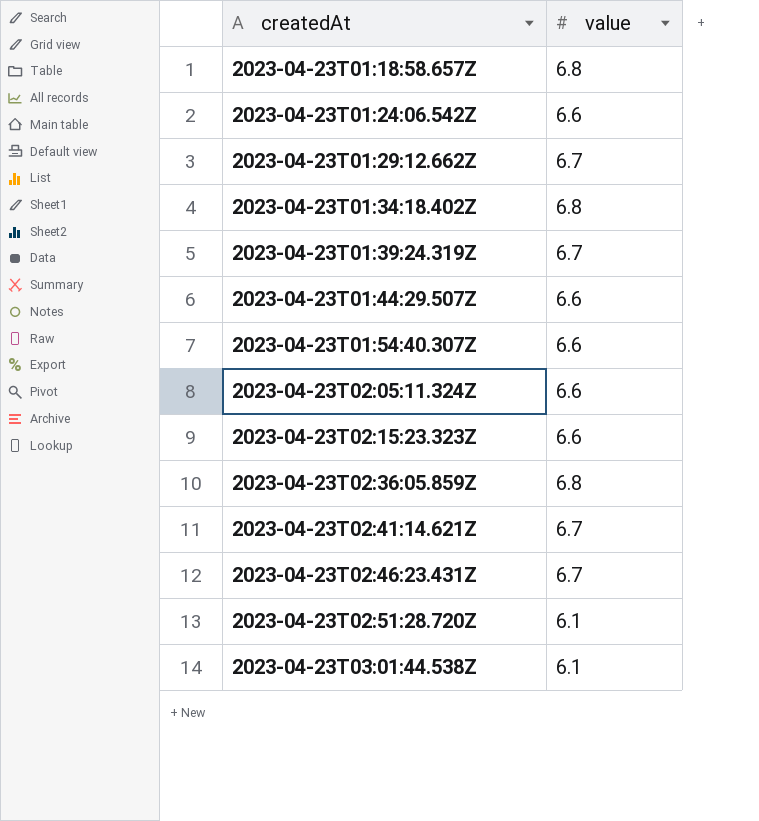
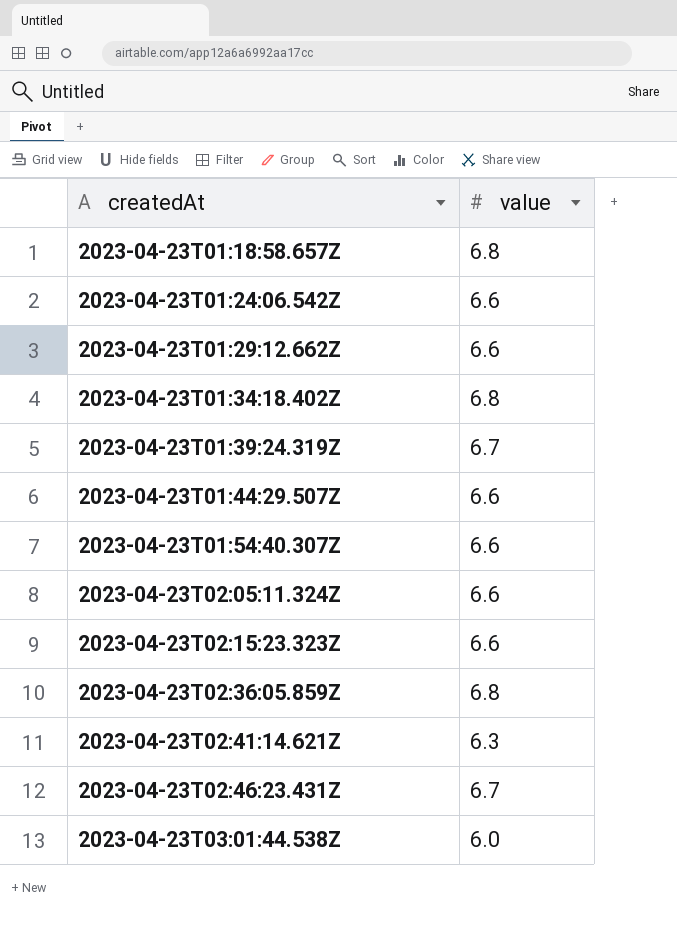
row 2023-04-23T02:51:28.720Z: 6.1 -> none
2023-04-23T01:29:12.662Z | value: 6.7 -> 6.6
2023-04-23T02:41:14.621Z | value: 6.7 -> 6.3
2023-04-23T03:01:44.538Z | value: 6.1 -> 6.0

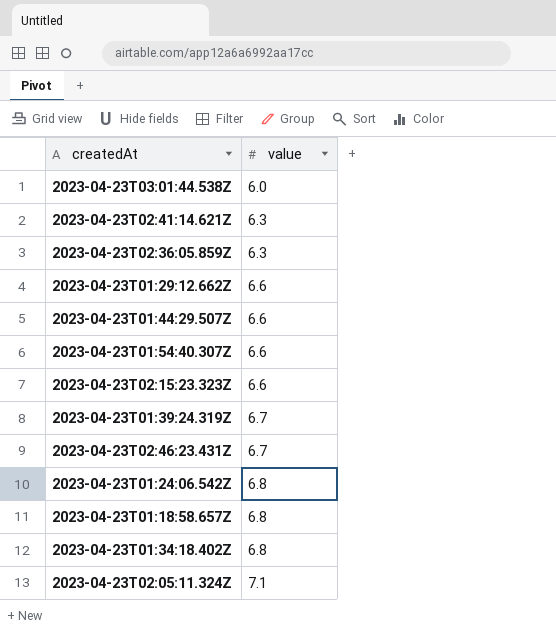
row order: createdAt ascending -> value ascending
2023-04-23T02:36:05.859Z | value: 6.8 -> 6.3
2023-04-23T01:24:06.542Z | value: 6.6 -> 6.8
2023-04-23T02:05:11.324Z | value: 6.6 -> 7.1

